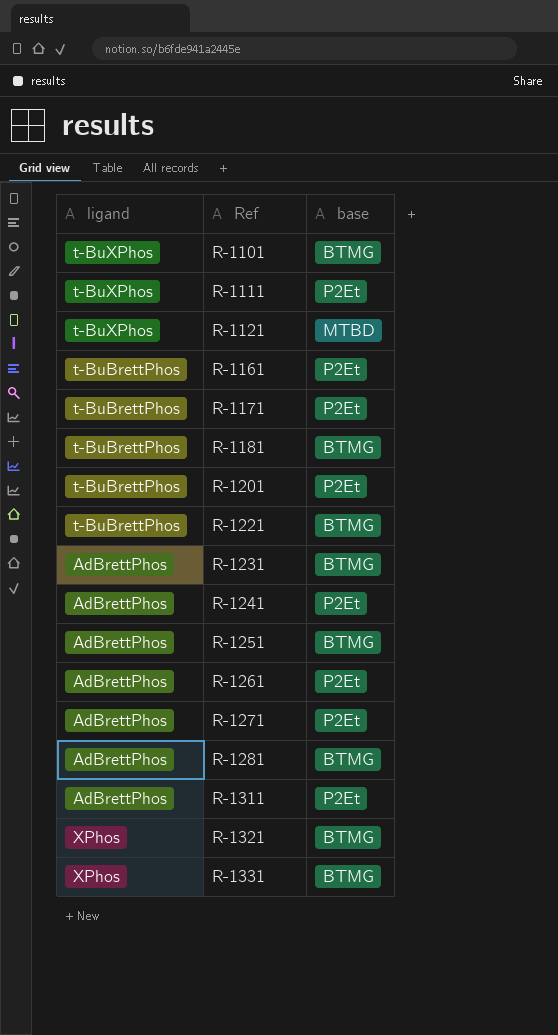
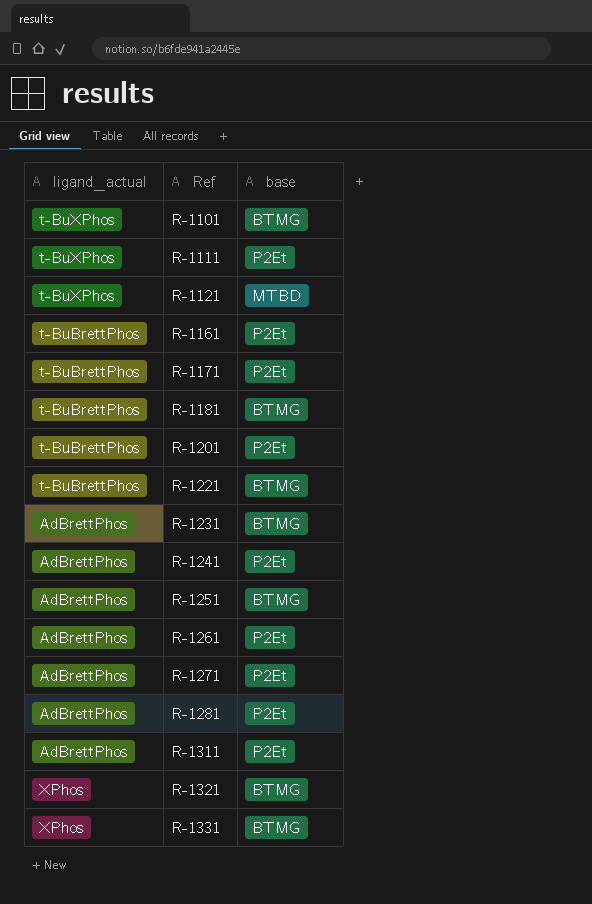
column name: ligand -> ligand_actual
R-1281 | base: BTMG -> P2Et

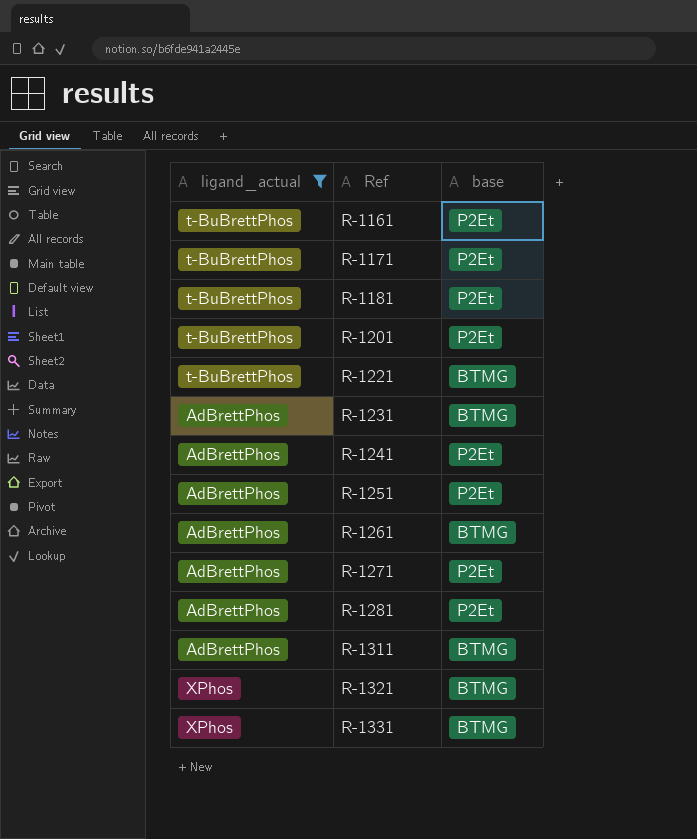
filter: none -> ligand_actual != t-BuXPhos
R-1181 | base: BTMG -> P2Et
R-1251 | base: BTMG -> P2Et
R-1261 | base: P2Et -> BTMG
R-1311 | base: P2Et -> BTMG

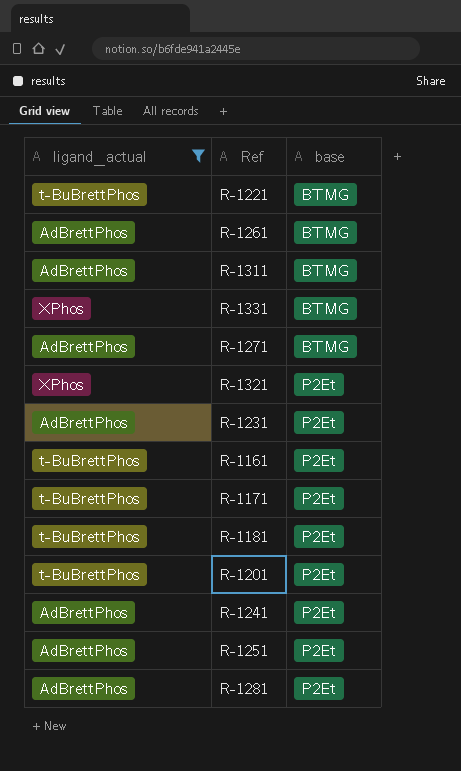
row order: Ref ascending -> base ascending
R-1271 | base: P2Et -> BTMG
R-1321 | base: BTMG -> P2Et
R-1231 | base: BTMG -> P2Et

